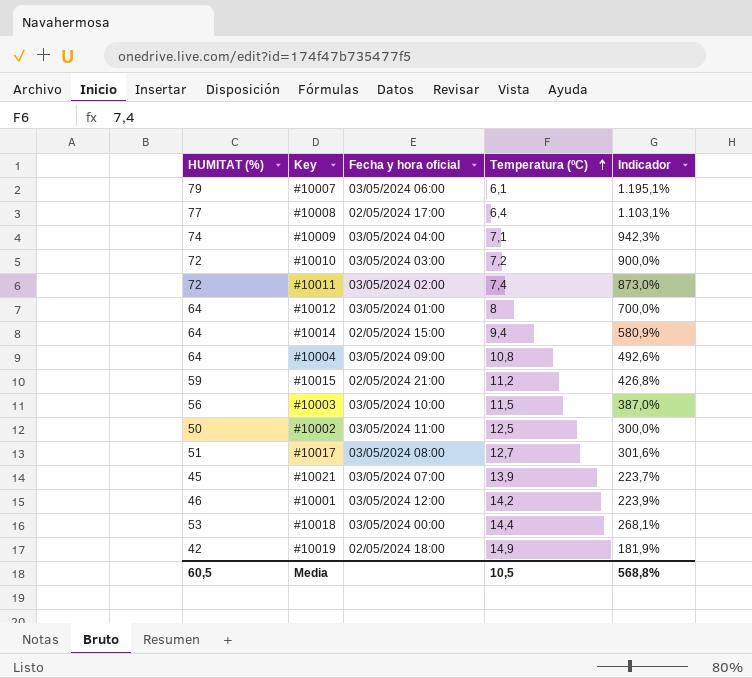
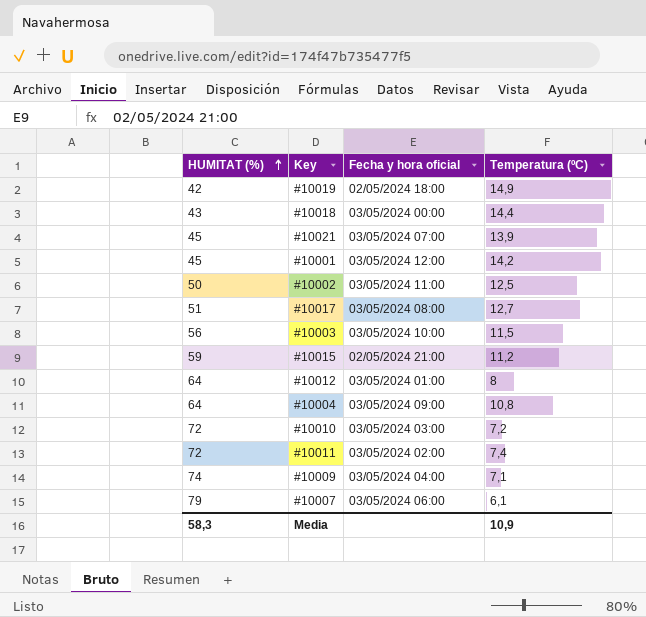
row order: Temperatura (ºC) ascending -> HUMITAT (%) ascending
column Indicador | formula: ([HUMITAT (%)] - [Temperatura (ºC)]) / [Temperatura (ºC)] -> none
row #10008: 77 | 02/05/2024 17:00 | 6,4 | 1.103,1% -> none
row #10014: 64 | 02/05/2024 15:00 | 9,4 | 580,9% -> none
#10018 | HUMITAT (%): 53 -> 43
#10001 | HUMITAT (%): 46 -> 45
Media | HUMITAT (%): 60,5 -> 58,3
Media | Temperatura (ºC): 10,5 -> 10,9

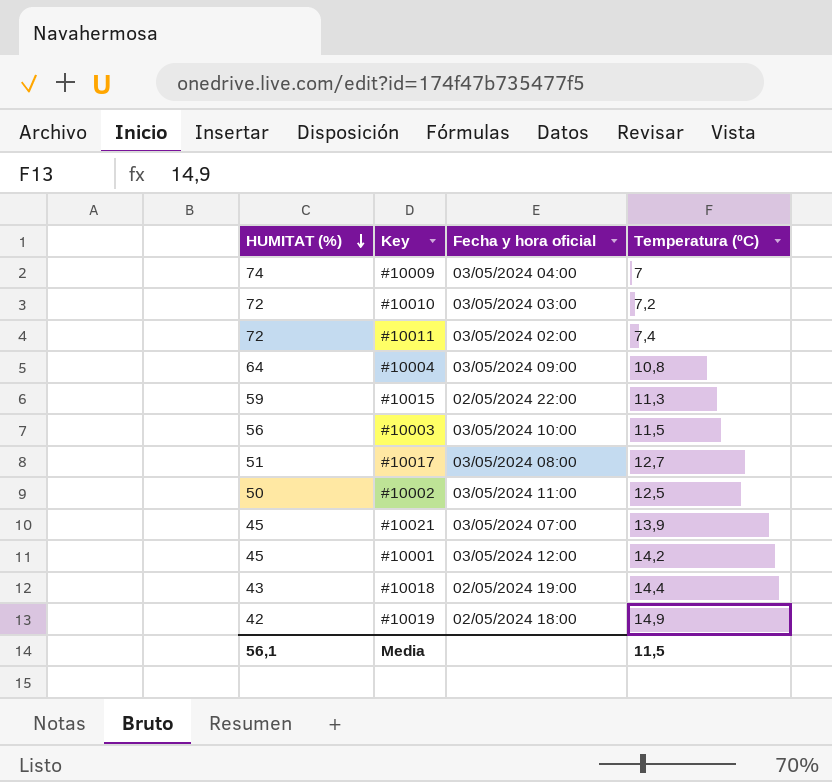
row order: HUMITAT (%) ascending -> HUMITAT (%) descending
row #10012: 64 | 03/05/2024 01:00 | 8 -> none
row #10007: 79 | 03/05/2024 06:00 | 6,1 -> none
#10009 | Temperatura (ºC): 7,1 -> 7
#10015 | Fecha y hora oficial: 02/05/2024 21:00 -> 02/05/2024 22:00
#10015 | Temperatura (ºC): 11,2 -> 11,3
#10018 | Fecha y hora oficial: 03/05/2024 00:00 -> 02/05/2024 19:00
Media | HUMITAT (%): 58,3 -> 56,1
Media | Temperatura (ºC): 10,9 -> 11,5

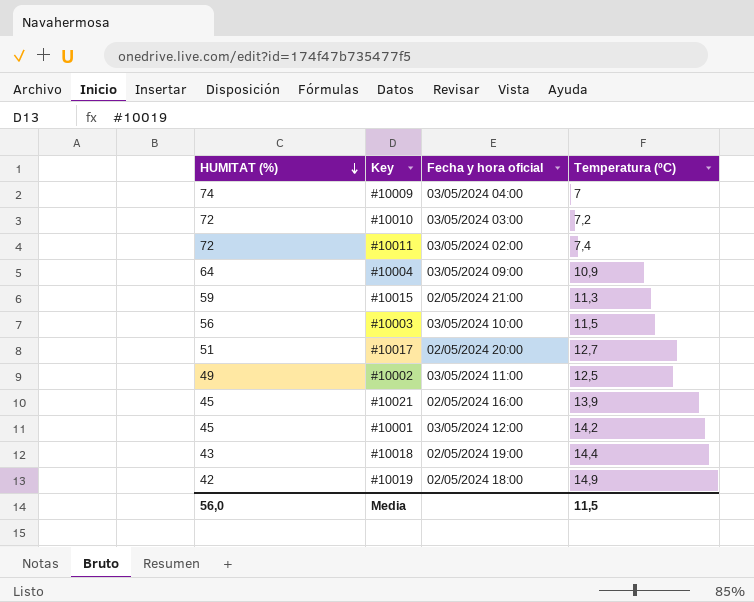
#10004 | Temperatura (ºC): 10,8 -> 10,9
#10015 | Fecha y hora oficial: 02/05/2024 22:00 -> 02/05/2024 21:00
#10017 | Fecha y hora oficial: 03/05/2024 08:00 -> 02/05/2024 20:00
#10002 | HUMITAT (%): 50 -> 49
#10021 | Fecha y hora oficial: 03/05/2024 07:00 -> 02/05/2024 16:00
Media | HUMITAT (%): 56,1 -> 56,0

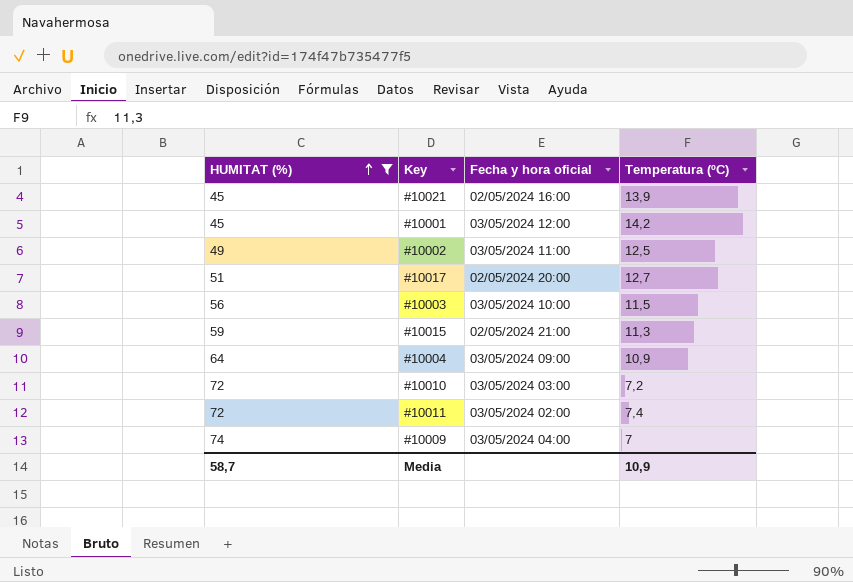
filter: none -> HUMITAT (%) >= 45
row order: HUMITAT (%) descending -> HUMITAT (%) ascending
Media | HUMITAT (%): 56,0 -> 58,7
Media | Temperatura (ºC): 11,5 -> 10,9

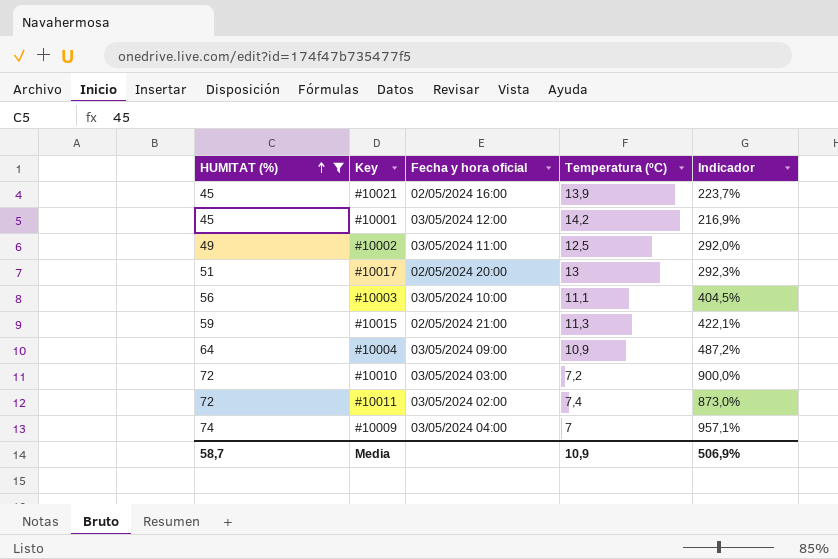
column Indicador | formula: none -> ([HUMITAT (%)] - [Temperatura (ºC)]) / [Temperatura (ºC)]
#10017 | Temperatura (ºC): 12,7 -> 13
#10003 | Temperatura (ºC): 11,5 -> 11,1

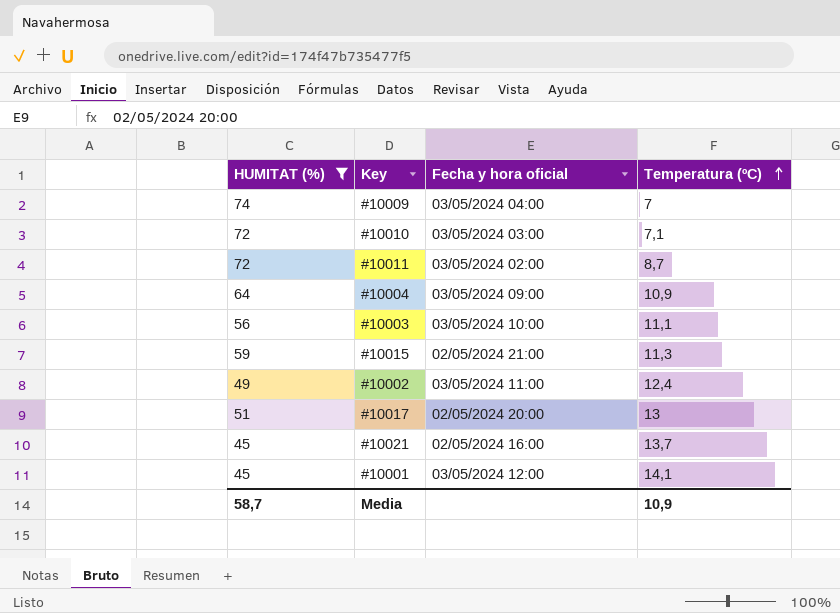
row order: HUMITAT (%) ascending -> Temperatura (ºC) ascending
column Indicador | formula: ([HUMITAT (%)] - [Temperatura (ºC)]) / [Temperatura (ºC)] -> none
#10010 | Temperatura (ºC): 7,2 -> 7,1
#10011 | Temperatura (ºC): 7,4 -> 8,7
#10002 | Temperatura (ºC): 12,5 -> 12,4
#10021 | Temperatura (ºC): 13,9 -> 13,7
#10001 | Temperatura (ºC): 14,2 -> 14,1

